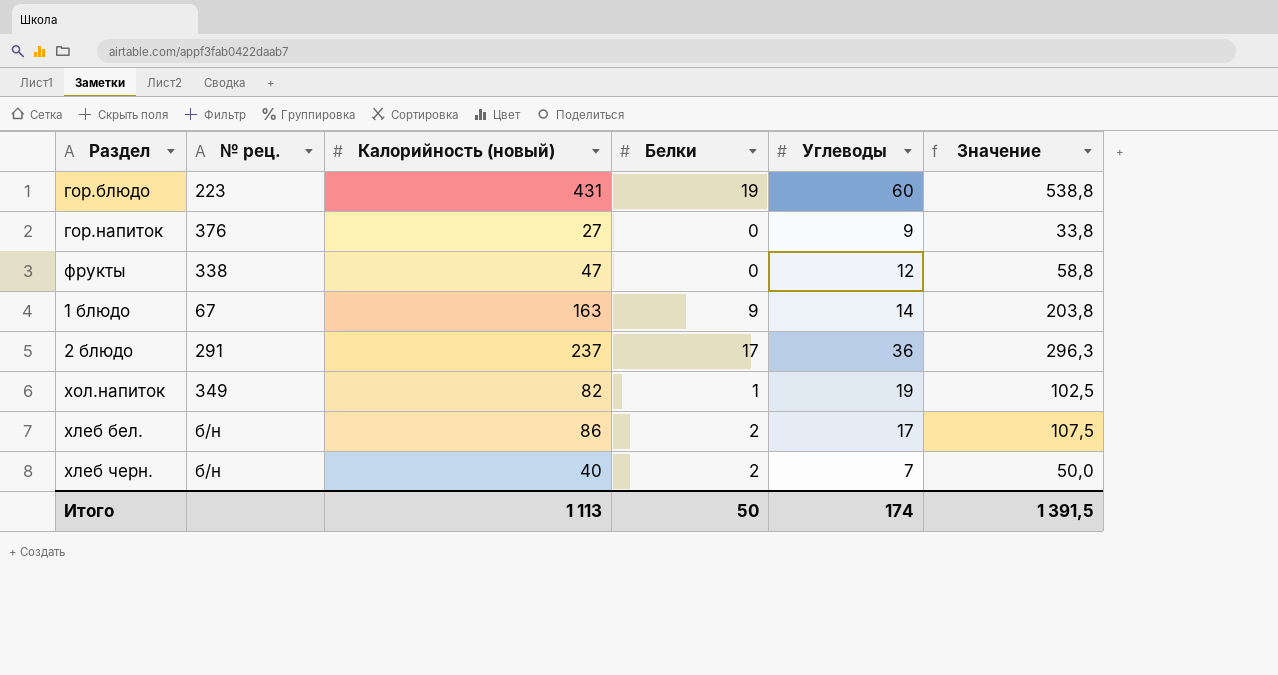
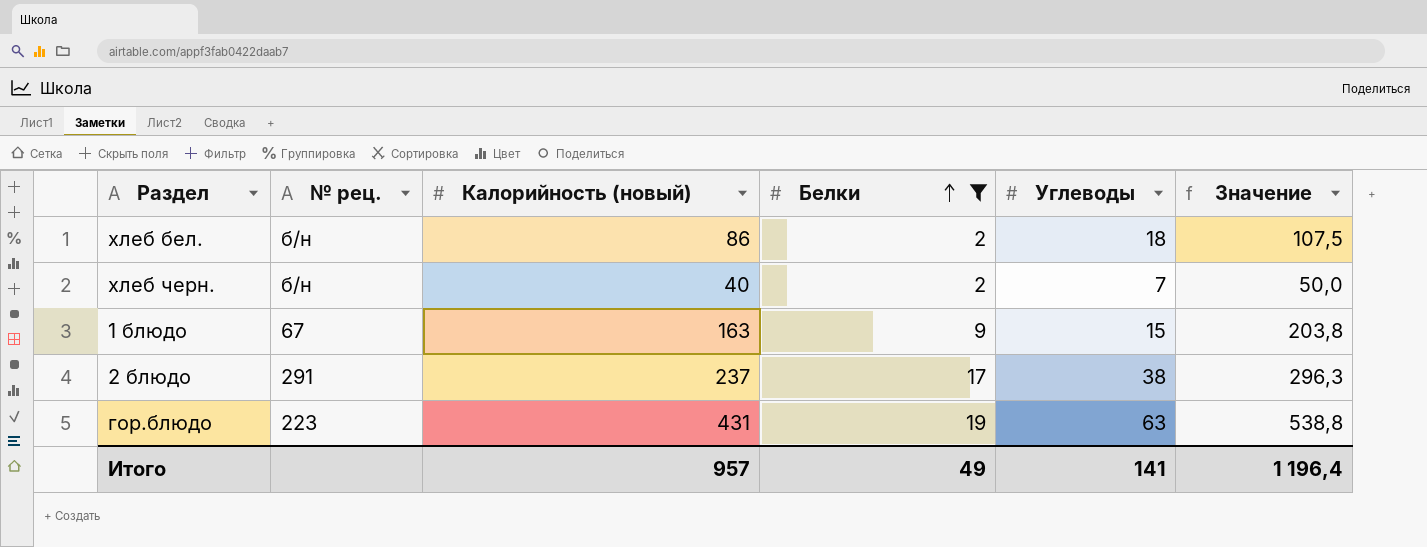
filter: none -> Белки >= 2
row order: none -> Белки ascending
хлеб бел. | Углеводы: 17 -> 18
1 блюдо | Углеводы: 14 -> 15
2 блюдо | Углеводы: 36 -> 38
гор.блюдо | Углеводы: 60 -> 63
Итого | Калорийность (новый): 1 113 -> 957
Итого | Белки: 50 -> 49
Итого | Углеводы: 174 -> 141
Итого | Значение: 1 391,5 -> 1 196,4

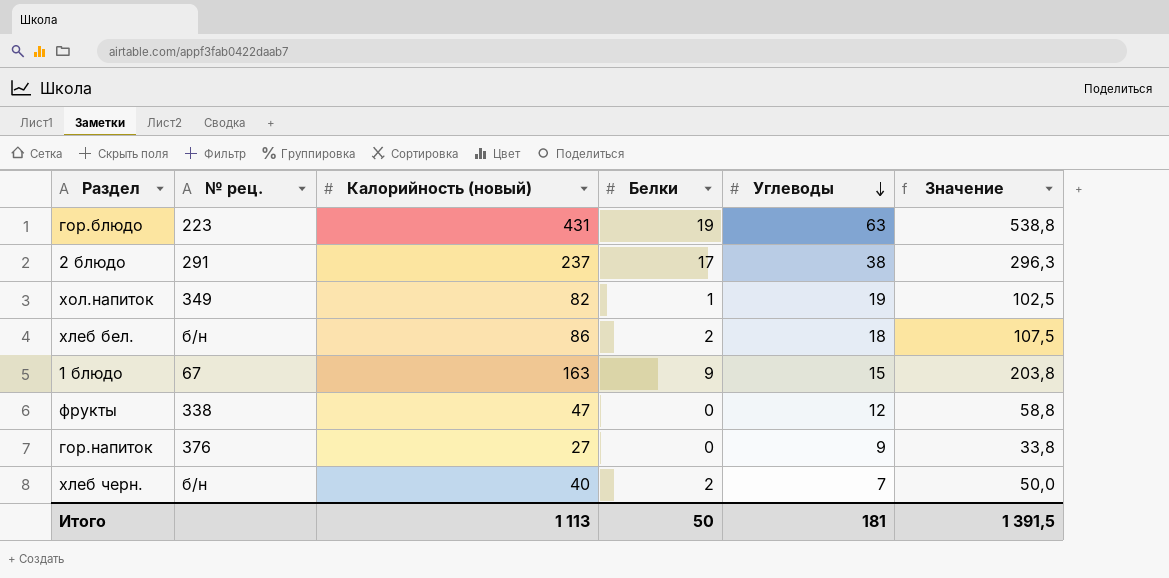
filter: Белки >= 2 -> none
row order: Белки ascending -> Углеводы descending
Итого | Калорийность (новый): 957 -> 1 113
Итого | Белки: 49 -> 50
Итого | Углеводы: 141 -> 181
Итого | Значение: 1 196,4 -> 1 391,5

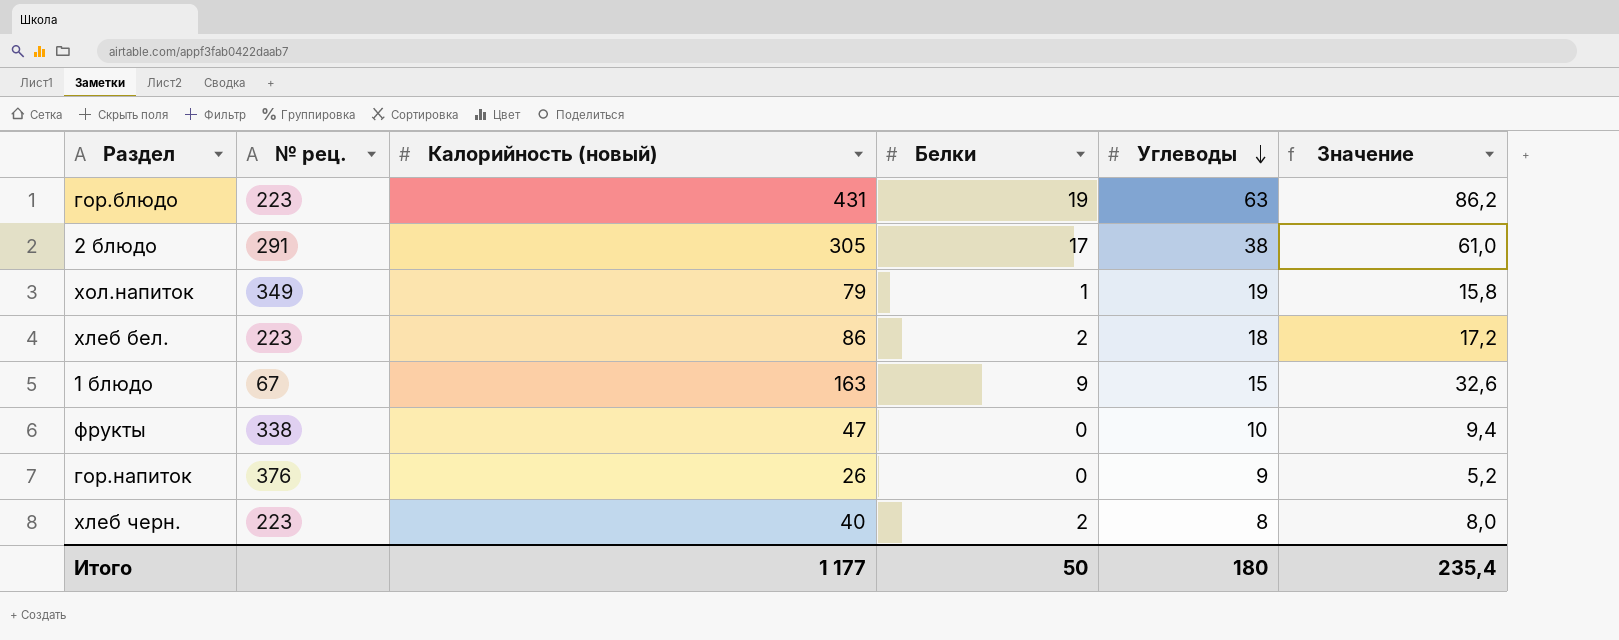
column Значение | formula: [Калорийность (новый)] * 1,25 -> [Калорийность (новый)] * 0,2
2 блюдо | Калорийность (новый): 237 -> 305
хол.напиток | Калорийность (новый): 82 -> 79
хлеб бел. | № рец.: б/н -> 223
фрукты | Углеводы: 12 -> 10
гор.напиток | Калорийность (новый): 27 -> 26
хлеб черн. | № рец.: б/н -> 223
хлеб черн. | Углеводы: 7 -> 8
Итого | Калорийность (новый): 1 113 -> 1 177
Итого | Углеводы: 181 -> 180
Итого | Значение: 1 391,5 -> 235,4

